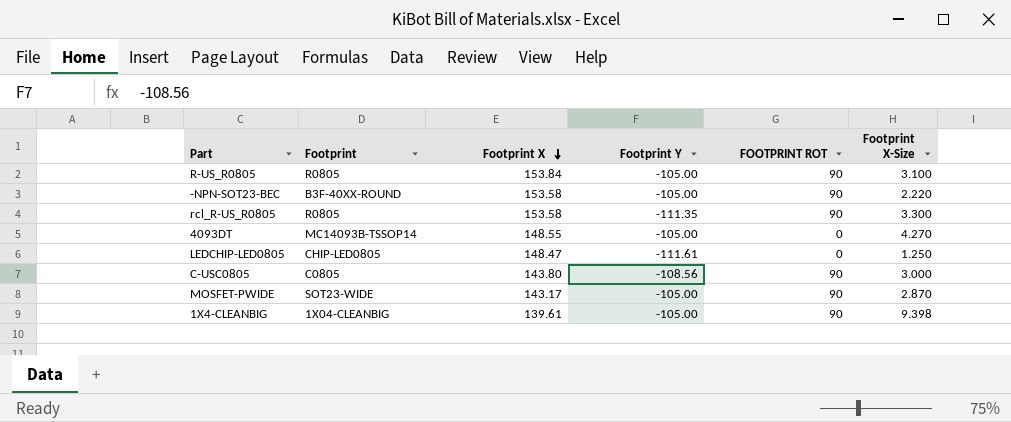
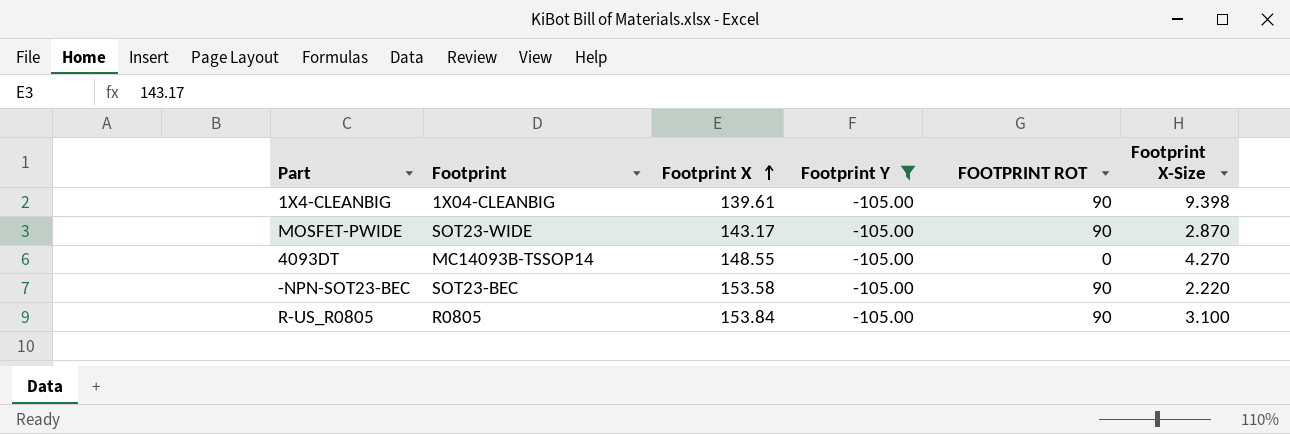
filter: none -> Footprint Y = -105.00
row order: Footprint X descending -> Footprint X ascending
-NPN-SOT23-BEC | Footprint: B3F-40XX-ROUND -> SOT23-BEC

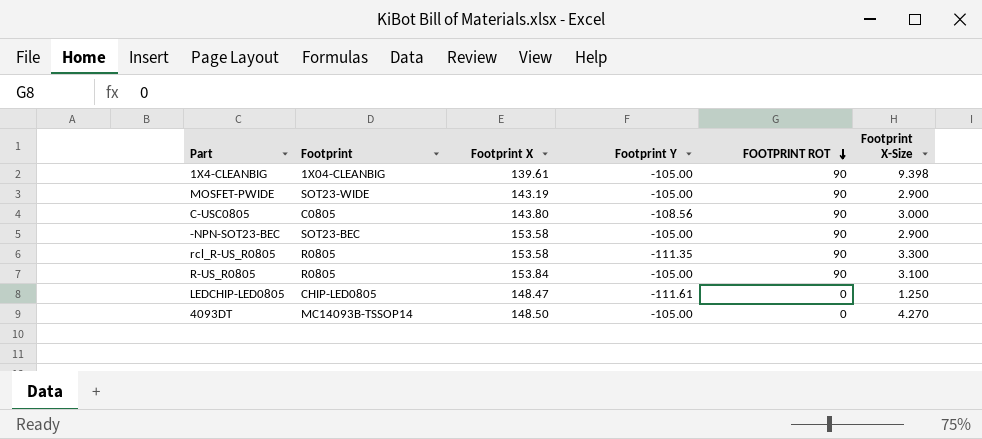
filter: Footprint Y = -105.00 -> none
row order: Footprint X ascending -> FOOTPRINT ROT descending
MOSFET-PWIDE | Footprint X: 143.17 -> 143.19
MOSFET-PWIDE | Footprint X-Size: 2.870 -> 2.900
-NPN-SOT23-BEC | Footprint X-Size: 2.220 -> 2.900
4093DT | Footprint X: 148.55 -> 148.50

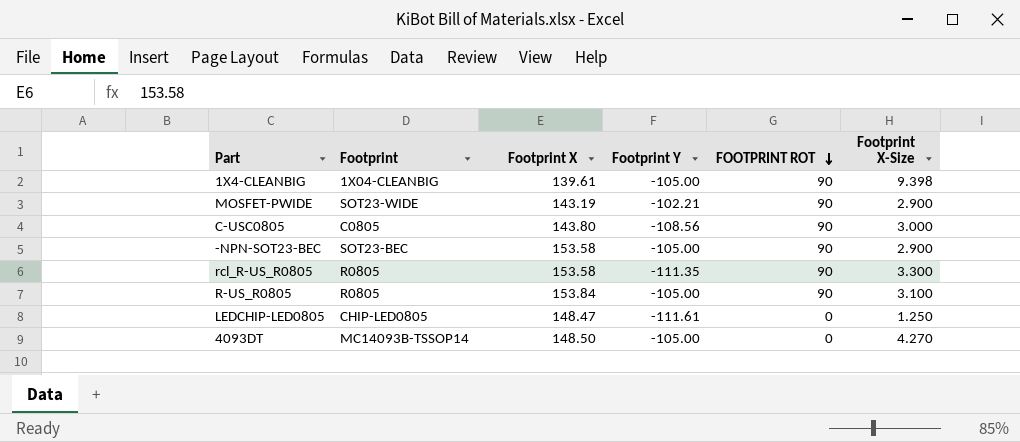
MOSFET-PWIDE | Footprint Y: -105.00 -> -102.21

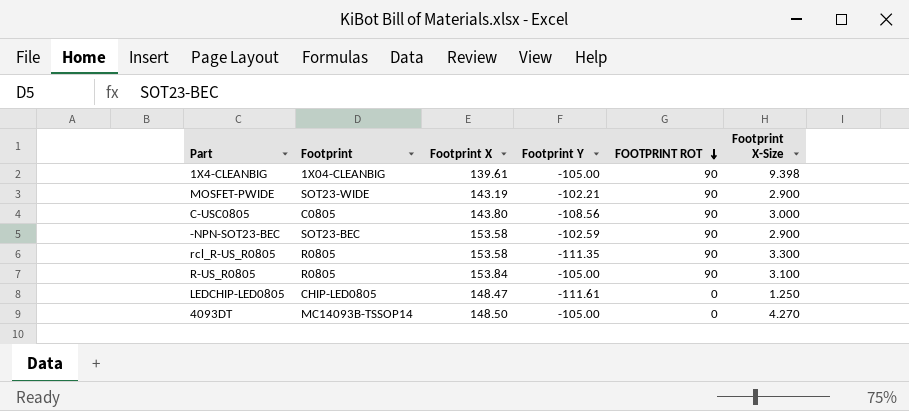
-NPN-SOT23-BEC | Footprint Y: -105.00 -> -102.59

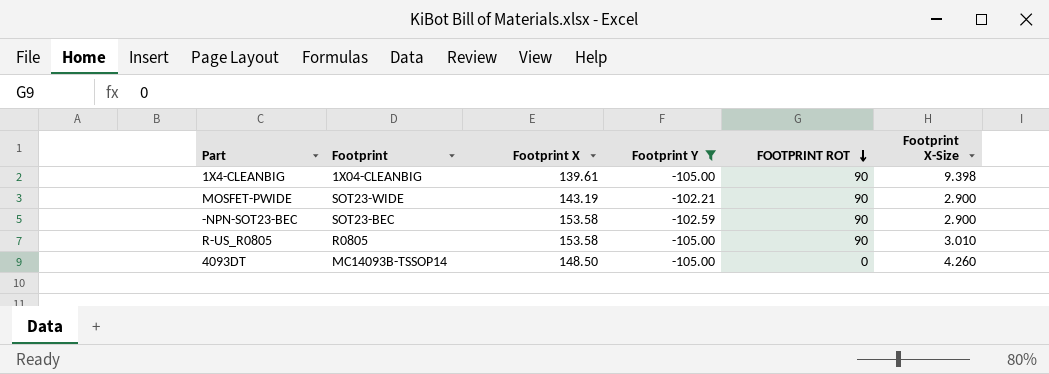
filter: none -> Footprint Y >= -105.00
R-US_R0805 | Footprint X: 153.84 -> 153.58
R-US_R0805 | Footprint X-Size: 3.100 -> 3.010
4093DT | Footprint X-Size: 4.270 -> 4.260

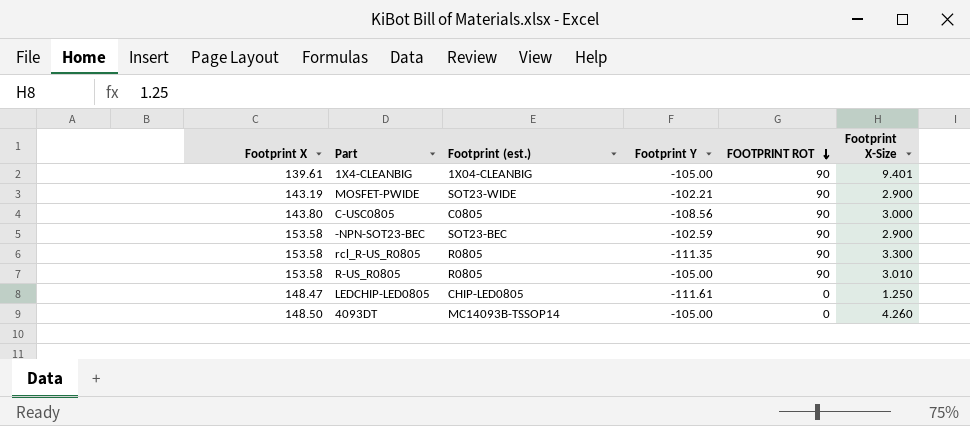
filter: Footprint Y >= -105.00 -> none
column Footprint X | position: 3 -> 1
column name: Footprint -> Footprint (est.)
1X4-CLEANBIG | Footprint X-Size: 9.398 -> 9.401

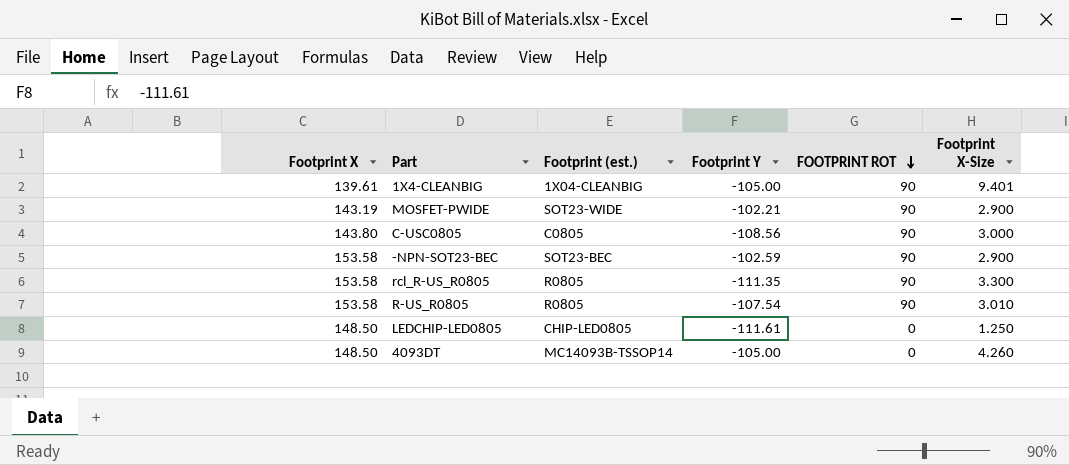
R-US_R0805 | Footprint Y: -105.00 -> -107.54
LEDCHIP-LED0805 | Footprint X: 148.47 -> 148.50

